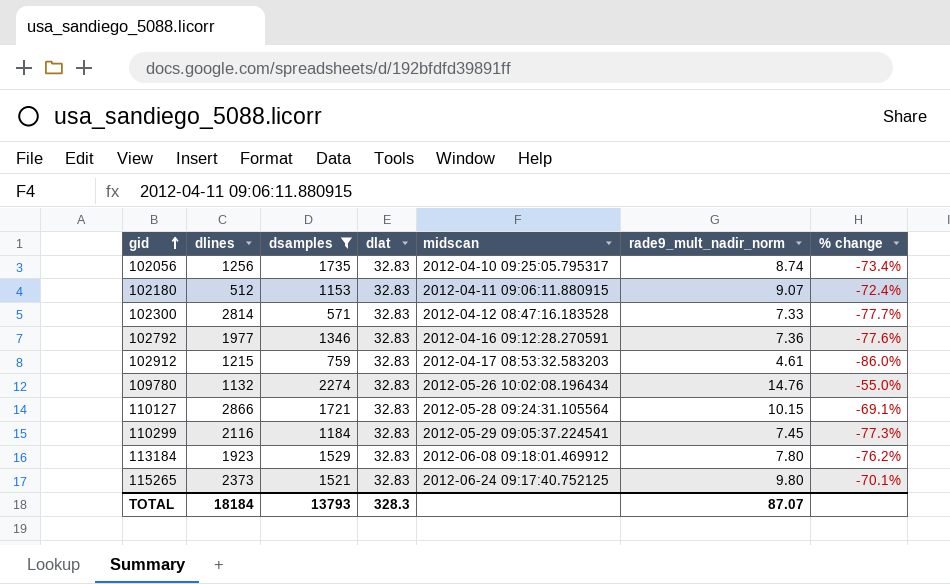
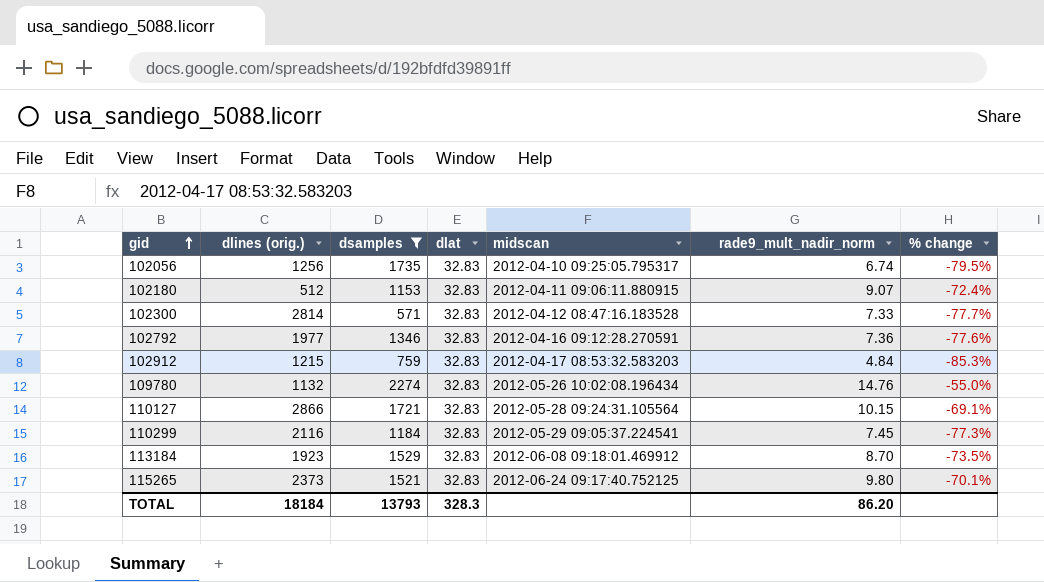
column name: dlines -> dlines (orig.)
102056 | rade9_mult_nadir_norm: 8.74 -> 6.74
102056 | % change: -73.4% -> -79.5%
102912 | rade9_mult_nadir_norm: 4.61 -> 4.84
102912 | % change: -86.0% -> -85.3%
113184 | rade9_mult_nadir_norm: 7.80 -> 8.70
113184 | % change: -76.2% -> -73.5%
TOTAL | rade9_mult_nadir_norm: 87.07 -> 86.20

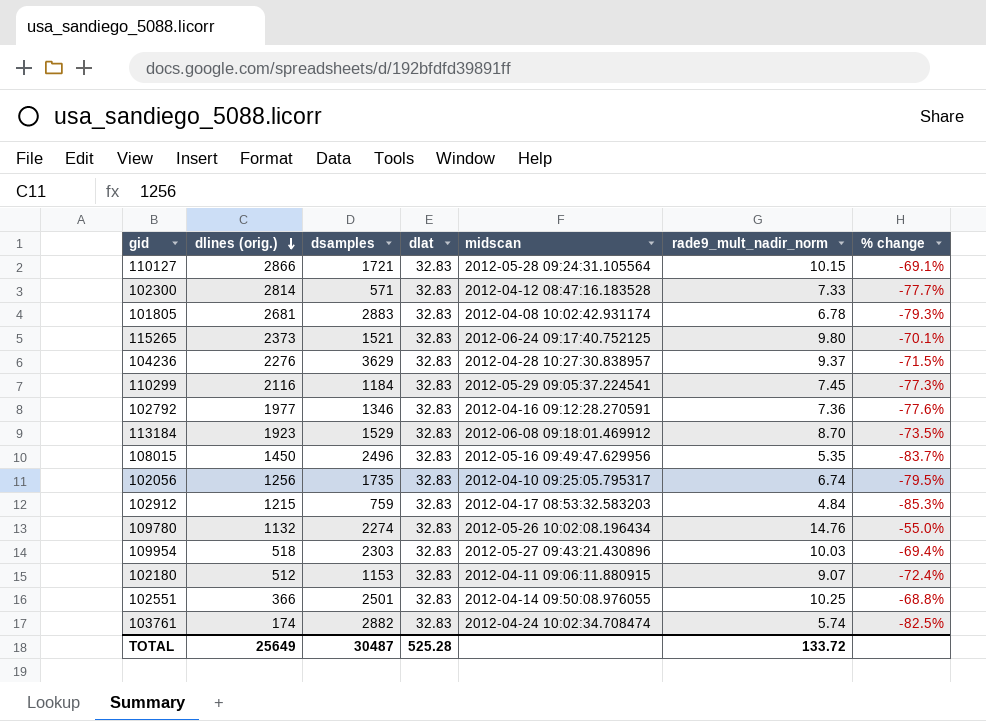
filter: dsamples <= 2274 -> none
row order: gid ascending -> dlines (orig.) descending
TOTAL | dlines (orig.): 18184 -> 25649
TOTAL | dsamples: 13793 -> 30487
TOTAL | dlat: 328.3 -> 525.28
TOTAL | rade9_mult_nadir_norm: 86.20 -> 133.72

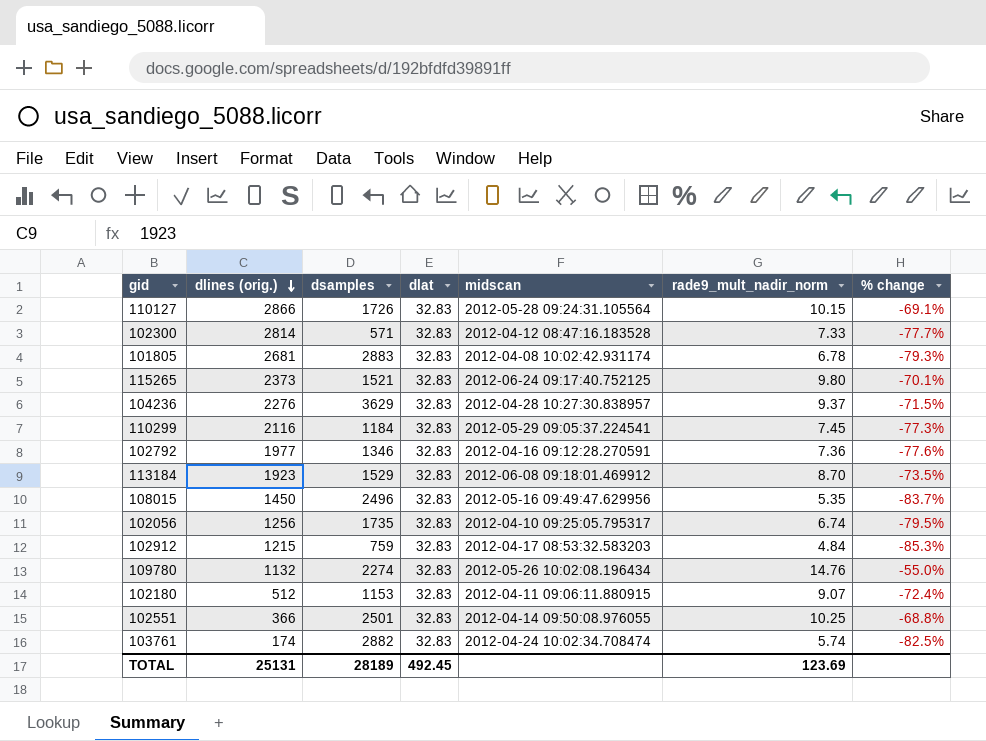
row 109954: 518 | 2303 | 32.83 | 2012-05-27 09:43:21.430896 | 10.03 | -69.4% -> none
110127 | dsamples: 1721 -> 1726
TOTAL | dlines (orig.): 25649 -> 25131
TOTAL | dsamples: 30487 -> 28189
TOTAL | dlat: 525.28 -> 492.45
TOTAL | rade9_mult_nadir_norm: 133.72 -> 123.69

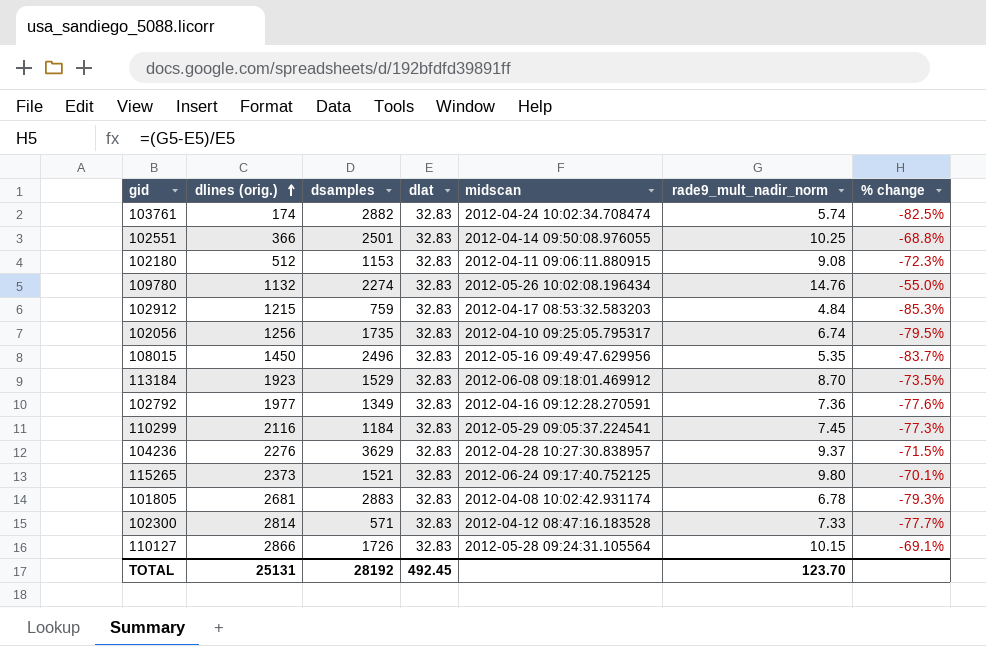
row order: dlines (orig.) descending -> dlines (orig.) ascending
102180 | rade9_mult_nadir_norm: 9.07 -> 9.08
102180 | % change: -72.4% -> -72.3%
102792 | dsamples: 1346 -> 1349
TOTAL | dsamples: 28189 -> 28192
TOTAL | rade9_mult_nadir_norm: 123.69 -> 123.70

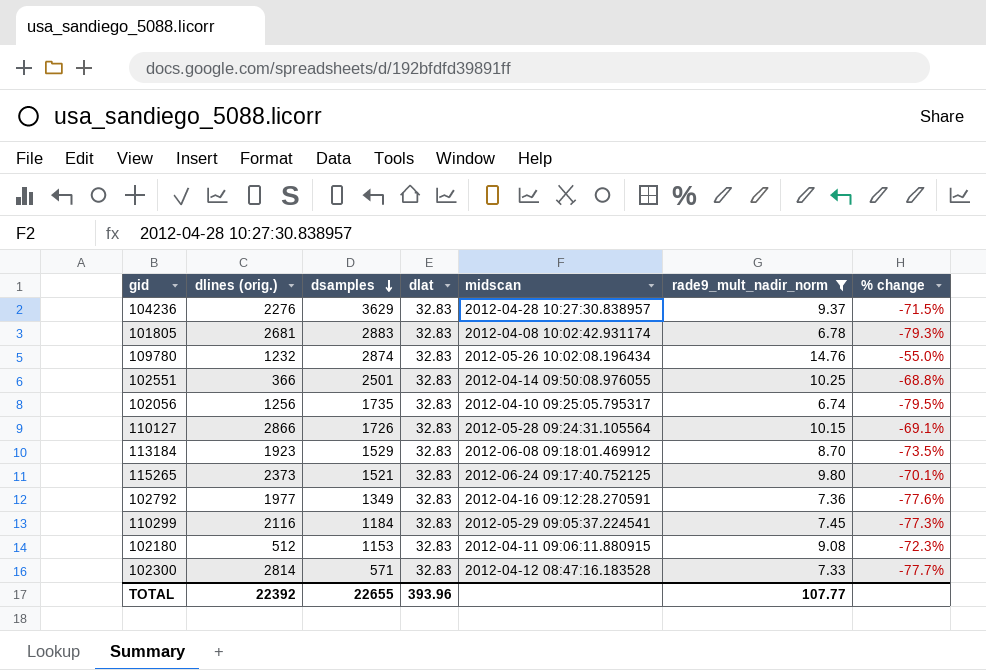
filter: none -> rade9_mult_nadir_norm >= 6.74
row order: dlines (orig.) ascending -> dsamples descending
109780 | dlines (orig.): 1132 -> 1232
109780 | dsamples: 2274 -> 2874
TOTAL | dlines (orig.): 25131 -> 22392
TOTAL | dsamples: 28192 -> 22655
TOTAL | dlat: 492.45 -> 393.96
TOTAL | rade9_mult_nadir_norm: 123.70 -> 107.77

